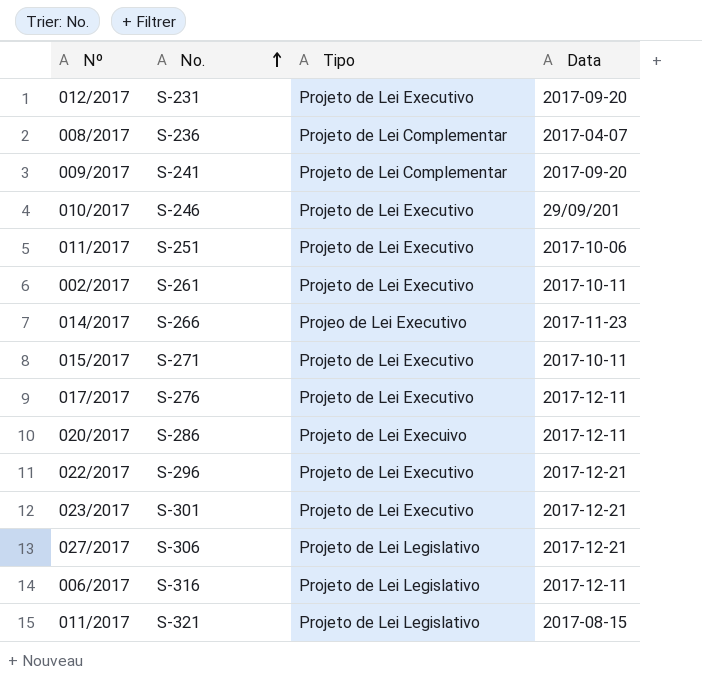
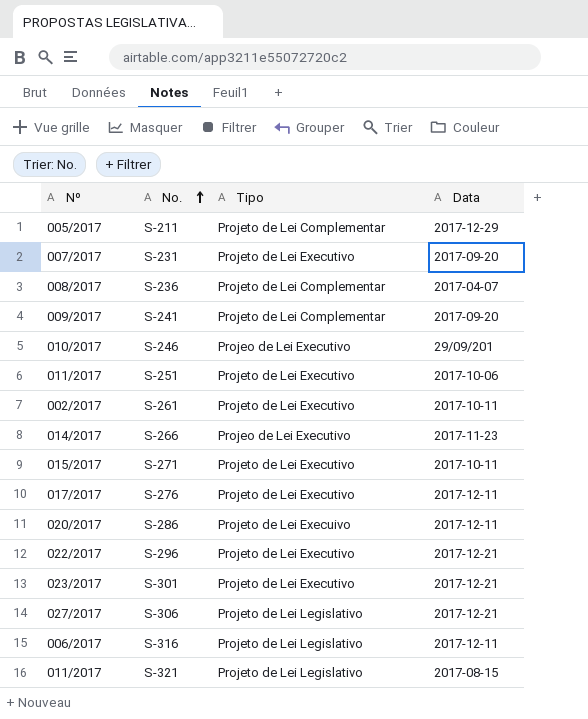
row S-211: none -> 005/2017 | Projeto de Lei Complementar | 2017-12-29
S-231 | Nº: 012/2017 -> 007/2017
S-246 | Tipo: Projeto de Lei Executivo -> Projeo de Lei Executivo

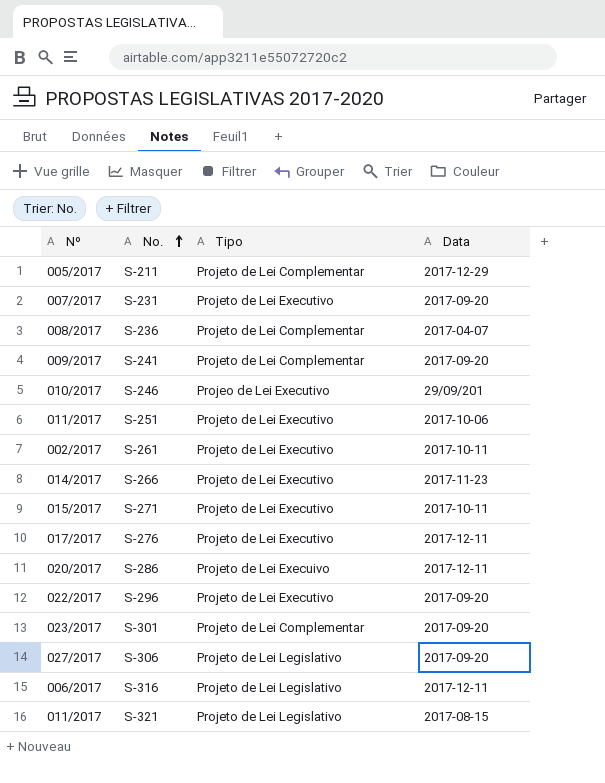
S-266 | Tipo: Projeo de Lei Executivo -> Projeto de Lei Executivo
S-296 | Data: 2017-12-21 -> 2017-09-20
S-301 | Tipo: Projeto de Lei Executivo -> Projeto de Lei Complementar
S-301 | Data: 2017-12-21 -> 2017-09-20
S-306 | Data: 2017-12-21 -> 2017-09-20

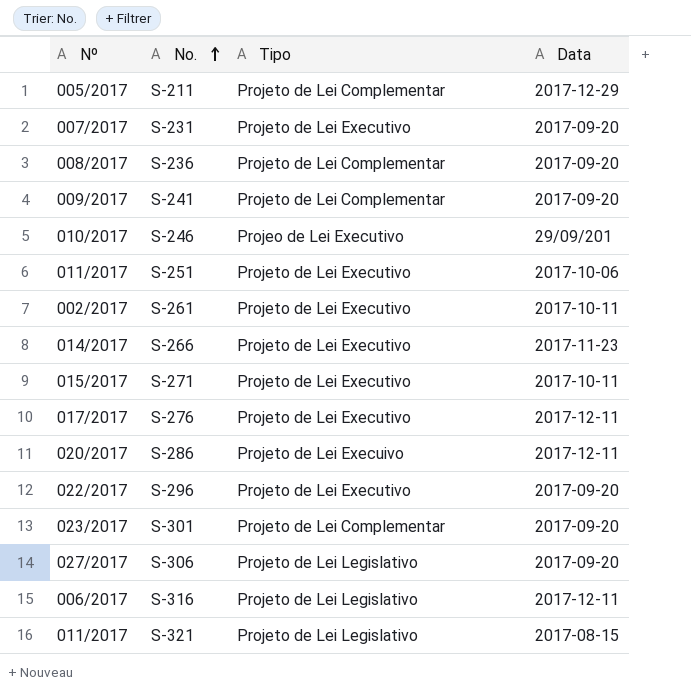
S-236 | Data: 2017-04-07 -> 2017-09-20

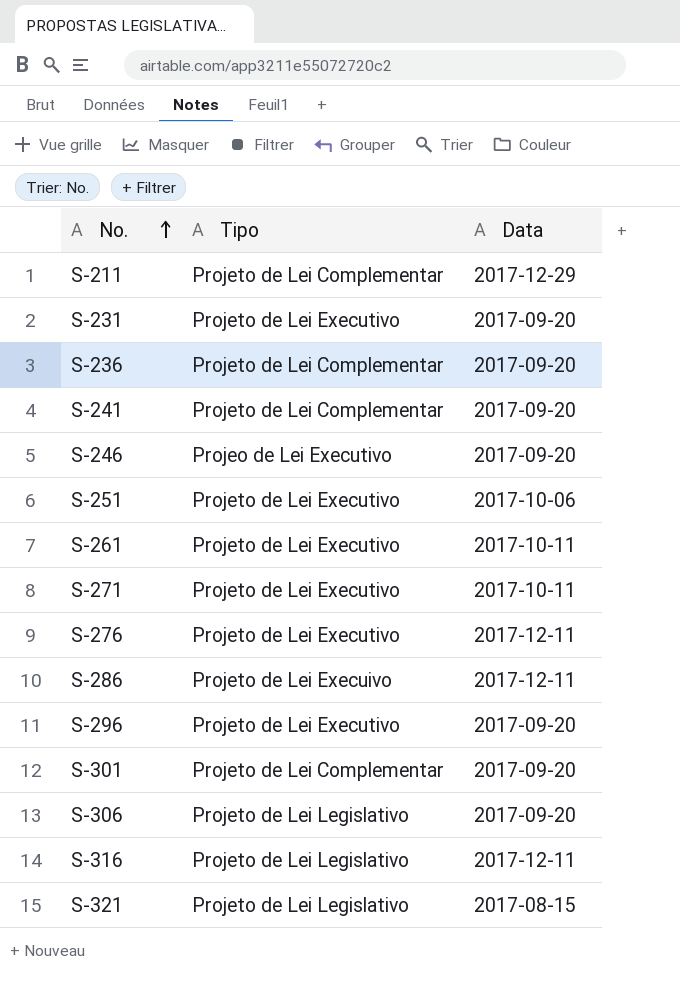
column Nº | position: 1 -> none
row S-266: 014/2017 | Projeto de Lei Executivo | 2017-11-23 -> none
S-246 | Data: 29/09/201 -> 2017-09-20

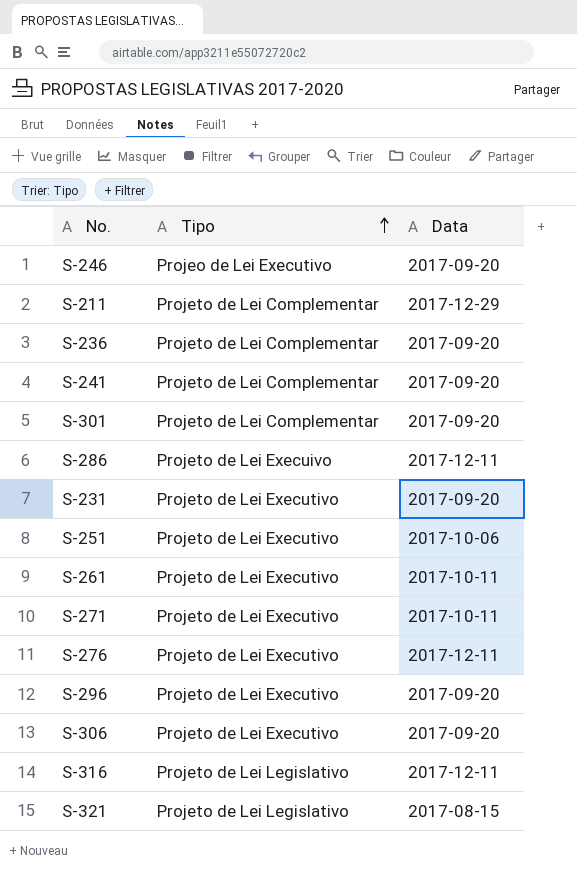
row order: No. ascending -> Tipo ascending
S-306 | Tipo: Projeto de Lei Legislativo -> Projeto de Lei Executivo

